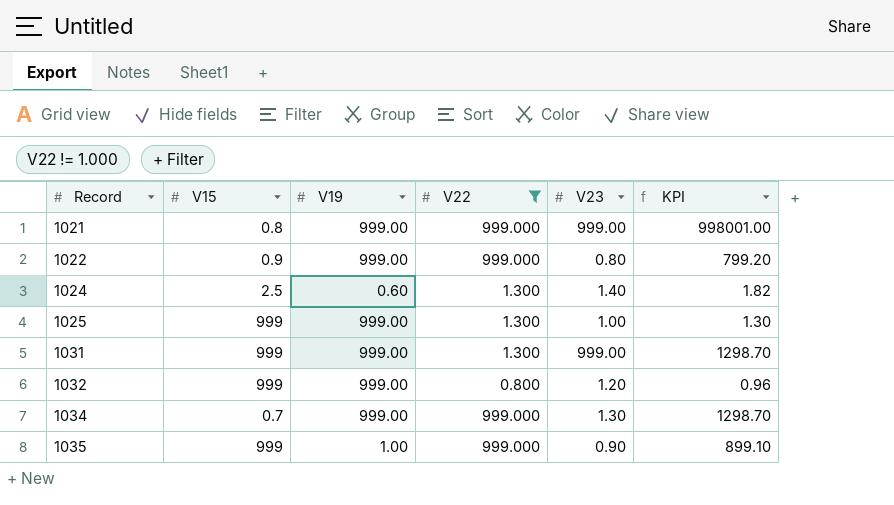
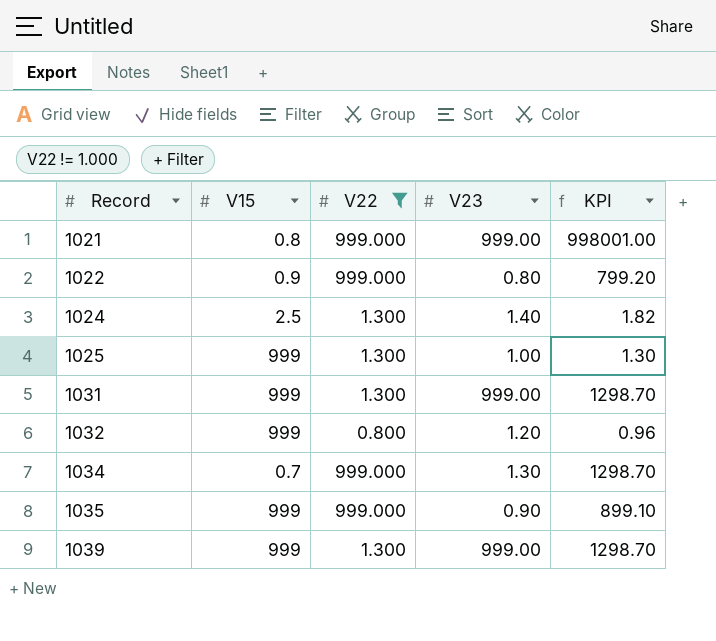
column V19 | position: 3 -> none
row 1039: none -> 999 | 1.300 | 999.00 | 1298.70

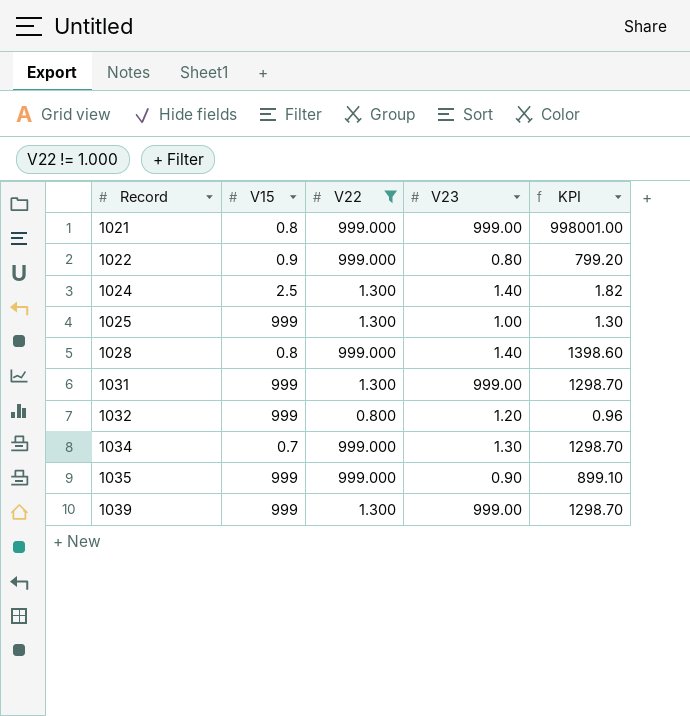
row 1028: none -> 0.8 | 999.000 | 1.40 | 1398.60

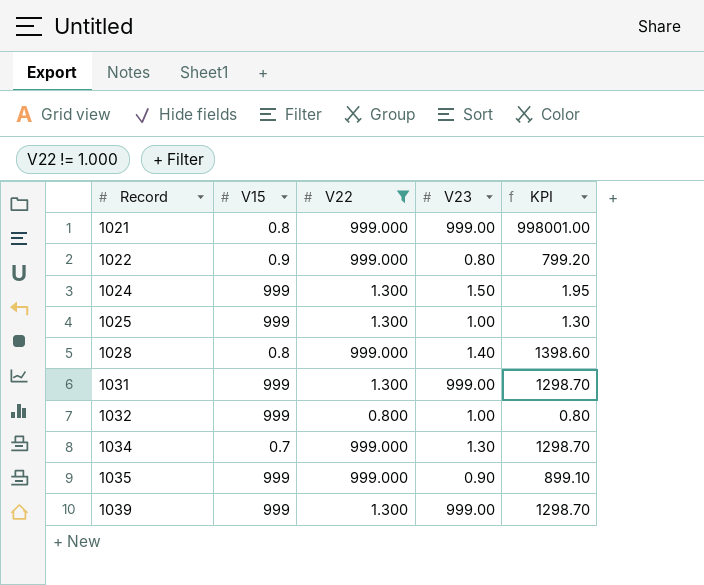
1024 | V15: 2.5 -> 999
1024 | V23: 1.40 -> 1.50
1024 | KPI: 1.82 -> 1.95
1032 | V23: 1.20 -> 1.00
1032 | KPI: 0.96 -> 0.80

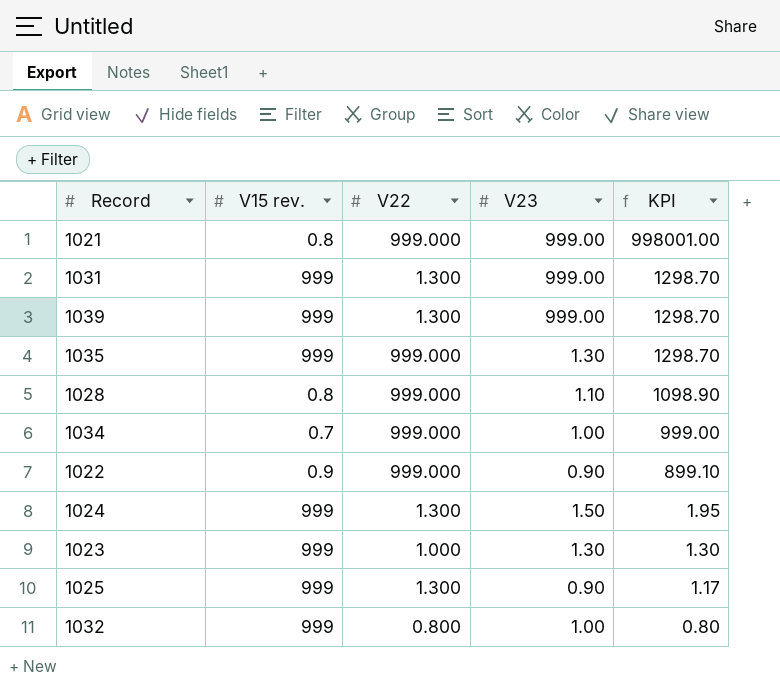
filter: V22 != 1.000 -> none
row order: Record ascending -> KPI descending
column name: V15 -> V15 rev.
1035 | V23: 0.90 -> 1.30
1035 | KPI: 899.10 -> 1298.70
1028 | V23: 1.40 -> 1.10
1028 | KPI: 1398.60 -> 1098.90
1034 | V23: 1.30 -> 1.00
1034 | KPI: 1298.70 -> 999.00
1022 | V23: 0.80 -> 0.90
1022 | KPI: 799.20 -> 899.10
1025 | V23: 1.00 -> 0.90
1025 | KPI: 1.30 -> 1.17

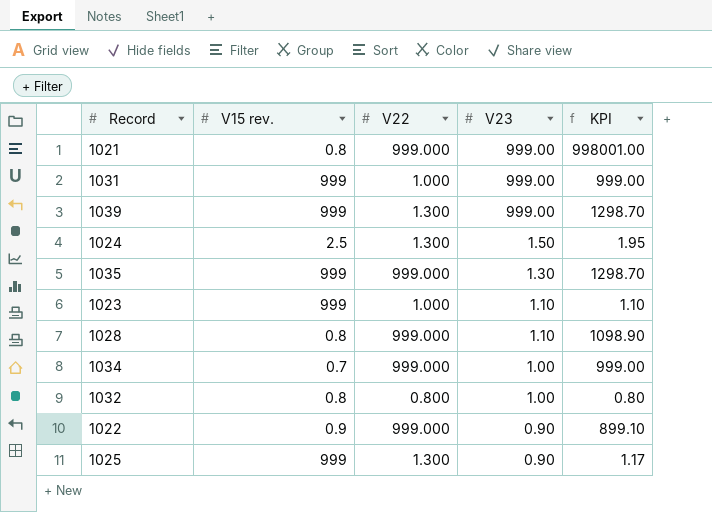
row order: KPI descending -> V23 descending
1031 | V22: 1.300 -> 1.000
1031 | KPI: 1298.70 -> 999.00
1024 | V15 rev.: 999 -> 2.5
1023 | V23: 1.30 -> 1.10
1023 | KPI: 1.30 -> 1.10
1032 | V15 rev.: 999 -> 0.8

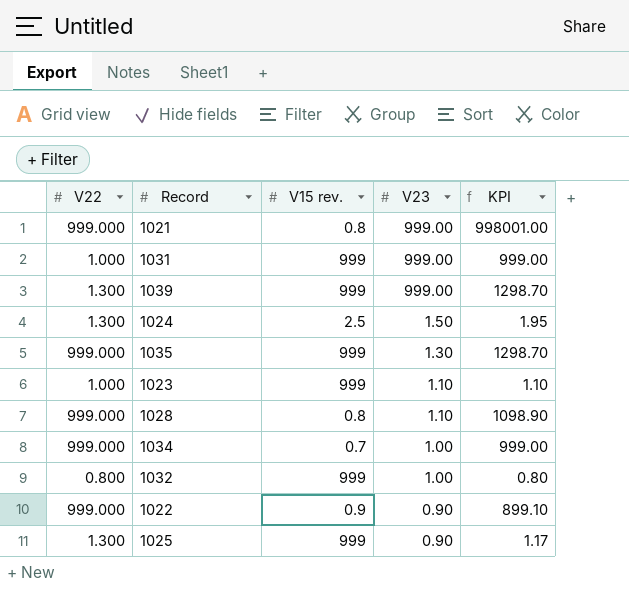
column V22 | position: 3 -> 1
1032 | V15 rev.: 0.8 -> 999

